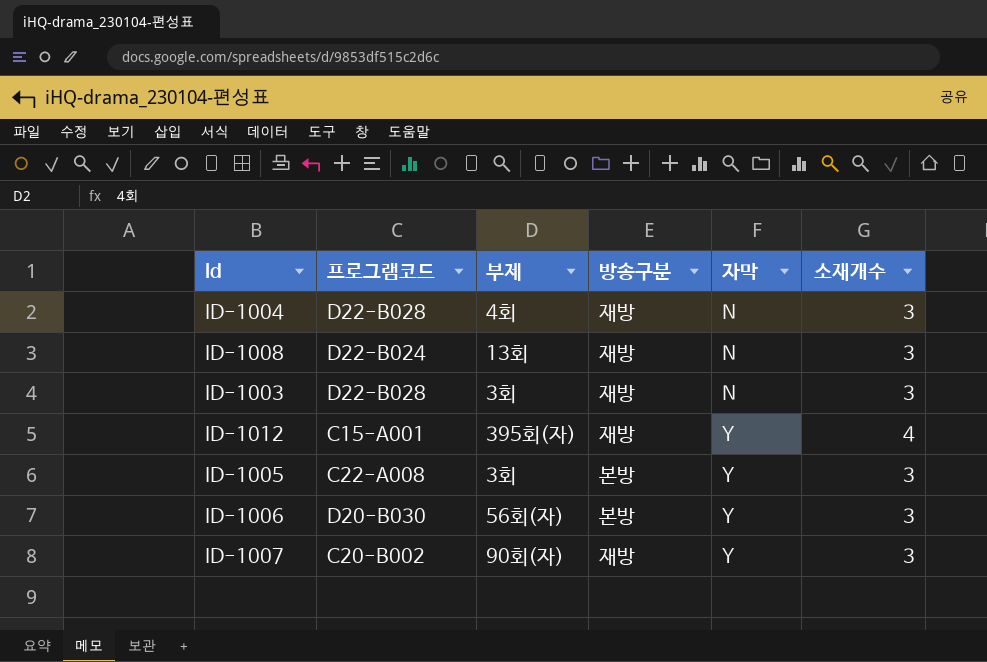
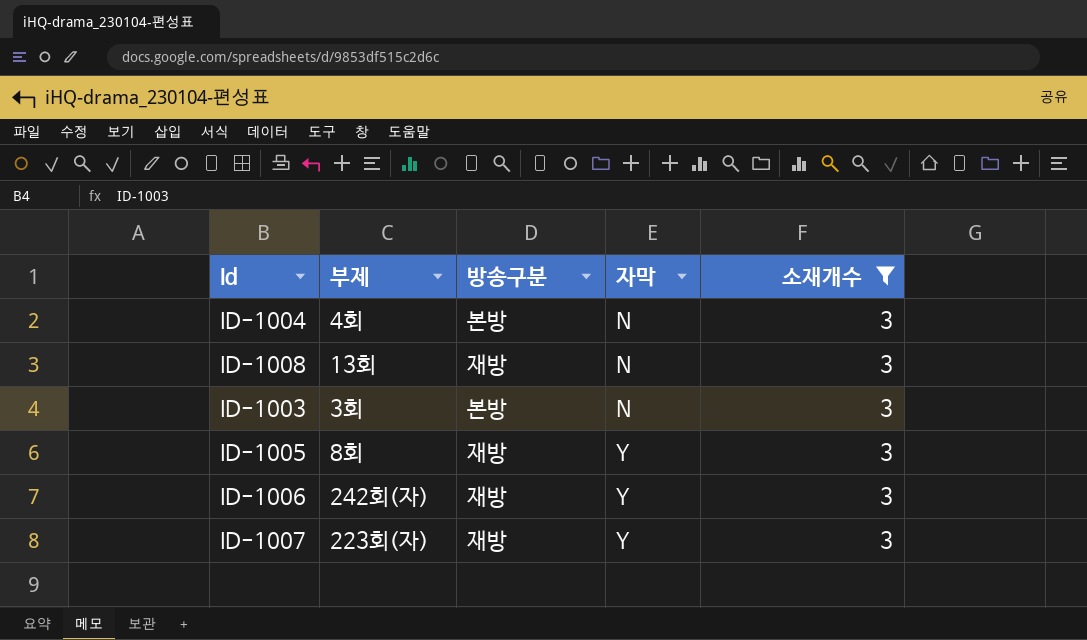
filter: none -> 소재개수 = 3
column 프로그램코드 | position: 2 -> none
ID-1004 | 방송구분: 재방 -> 본방
ID-1003 | 방송구분: 재방 -> 본방
ID-1005 | 부제: 3회 -> 8회
ID-1005 | 방송구분: 본방 -> 재방
ID-1006 | 부제: 56회(자) -> 242회(자)
ID-1006 | 방송구분: 본방 -> 재방
ID-1007 | 부제: 90회(자) -> 223회(자)

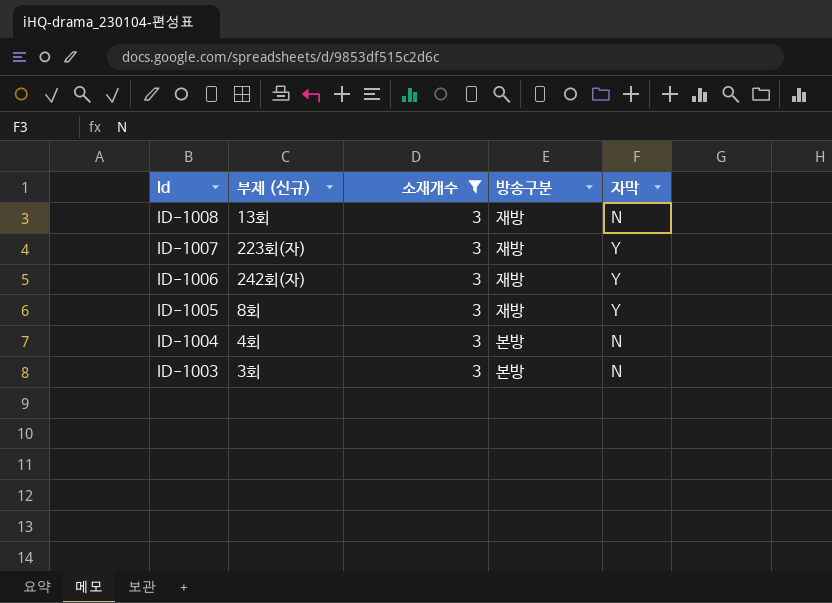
row order: 자막 ascending -> Id descending
column name: 부제 -> 부제 (신규)
column 소재개수 | position: 5 -> 3

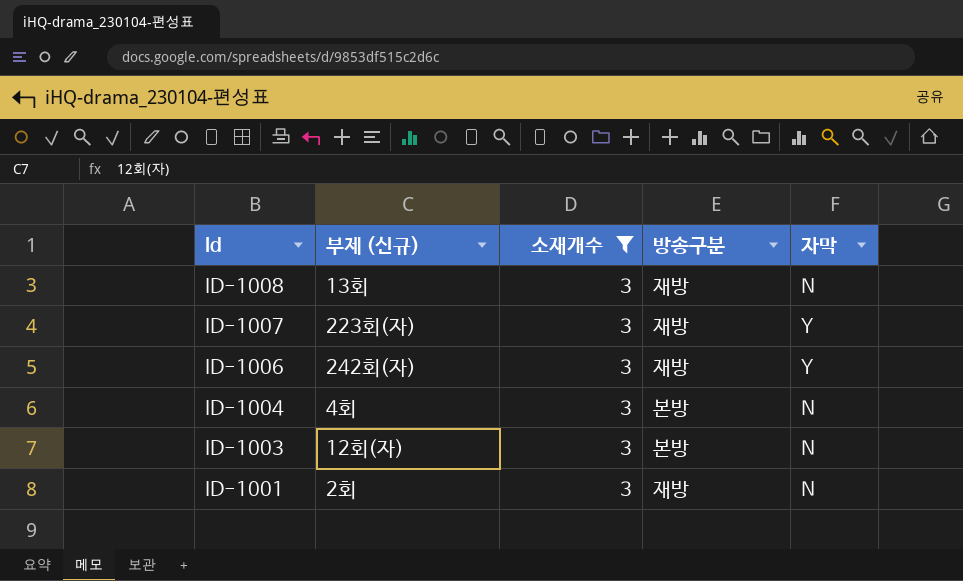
row ID-1005: 8회 | 3 | 재방 | Y -> none
ID-1003 | 부제 (신규): 3회 -> 12회(자)
row ID-1001: none -> 2회 | 3 | 재방 | N

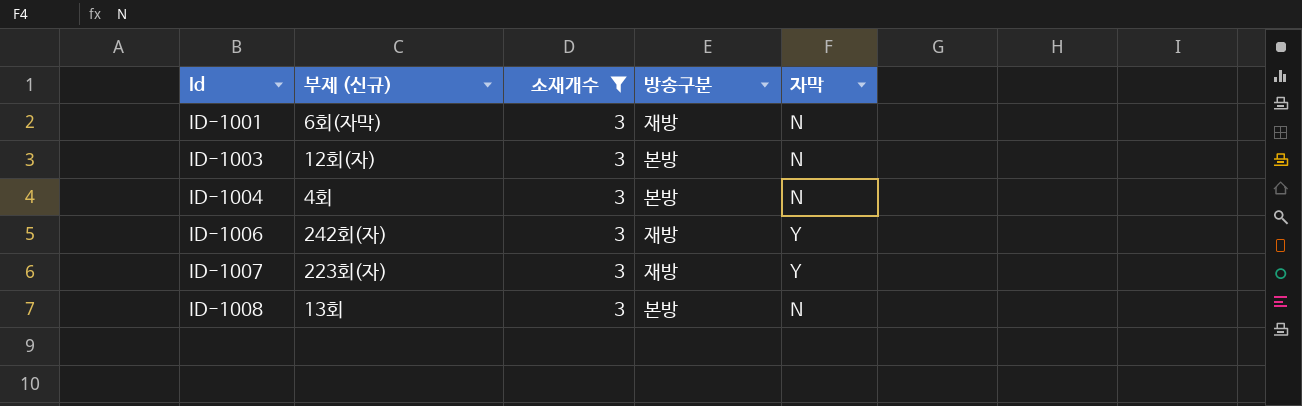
row order: Id descending -> Id ascending
ID-1001 | 부제 (신규): 2회 -> 6회(자막)
ID-1008 | 방송구분: 재방 -> 본방

